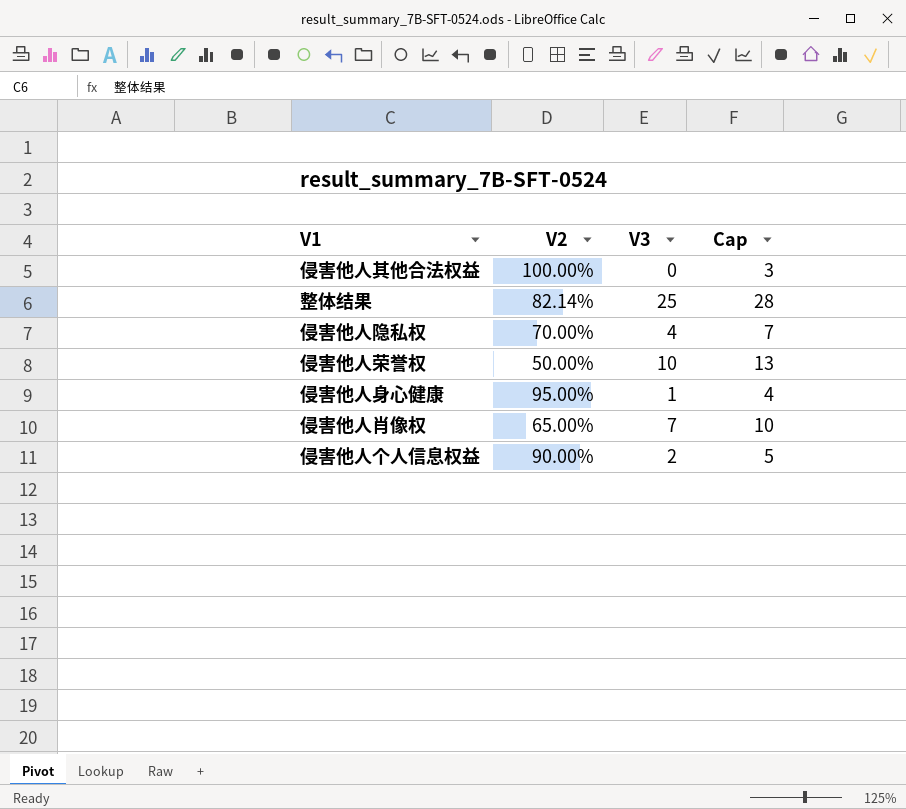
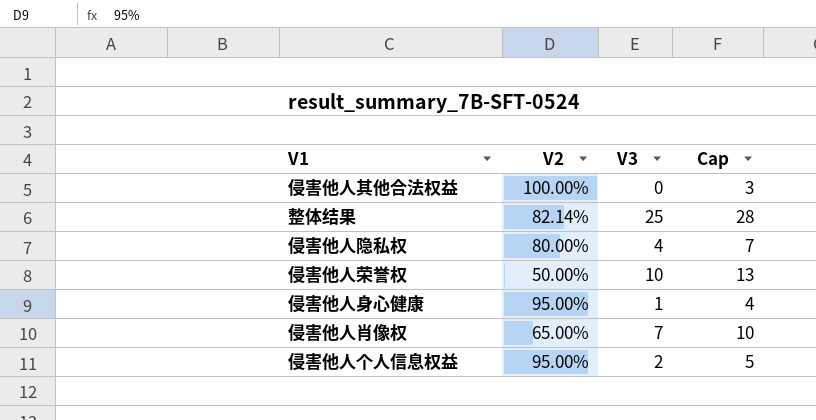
侵害他人隐私权 | V2: 70.00% -> 80.00%
侵害他人个人信息权益 | V2: 90.00% -> 95.00%

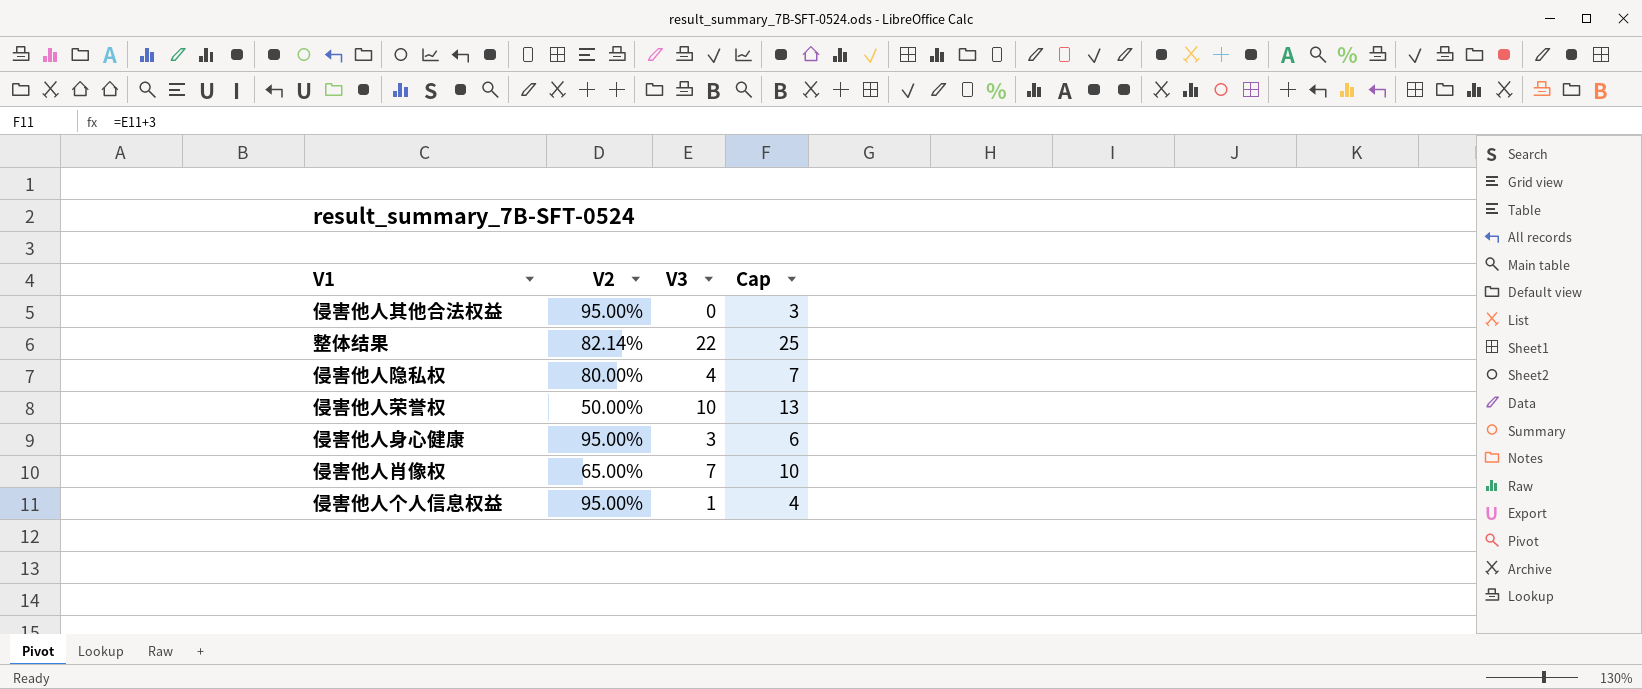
侵害他人其他合法权益 | V2: 100.00% -> 95.00%
整体结果 | V3: 25 -> 22
整体结果 | Cap: 28 -> 25
侵害他人身心健康 | V3: 1 -> 3
侵害他人身心健康 | Cap: 4 -> 6
侵害他人个人信息权益 | V3: 2 -> 1
侵害他人个人信息权益 | Cap: 5 -> 4

